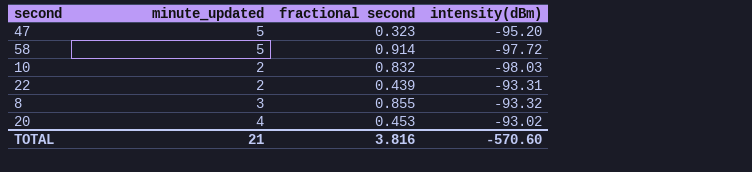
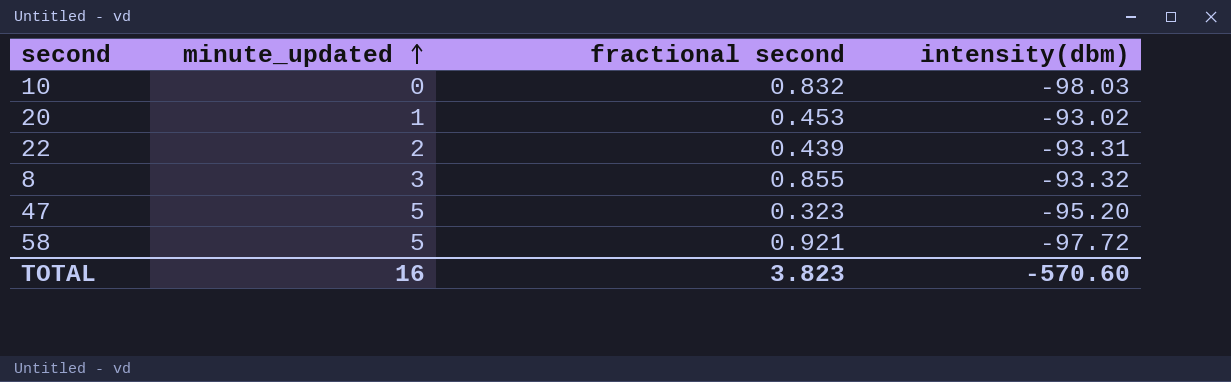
row order: none -> minute_updated ascending
column name: intensity(dBm) -> intensity(dbm)
10 | minute_updated: 2 -> 0
20 | minute_updated: 4 -> 1
58 | fractional second: 0.914 -> 0.921
TOTAL | minute_updated: 21 -> 16
TOTAL | fractional second: 3.816 -> 3.823

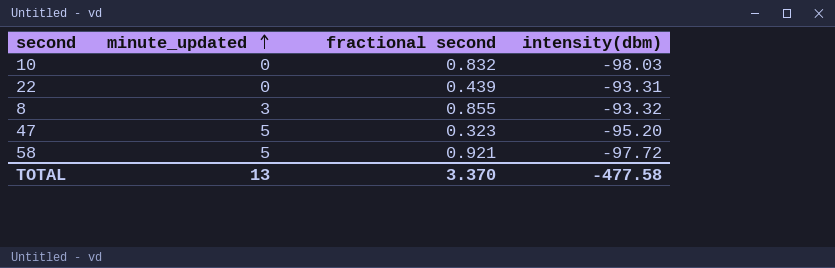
row 20: 1 | 0.453 | -93.02 -> none
22 | minute_updated: 2 -> 0
TOTAL | minute_updated: 16 -> 13
TOTAL | fractional second: 3.823 -> 3.370
TOTAL | intensity(dbm): -570.60 -> -477.58

